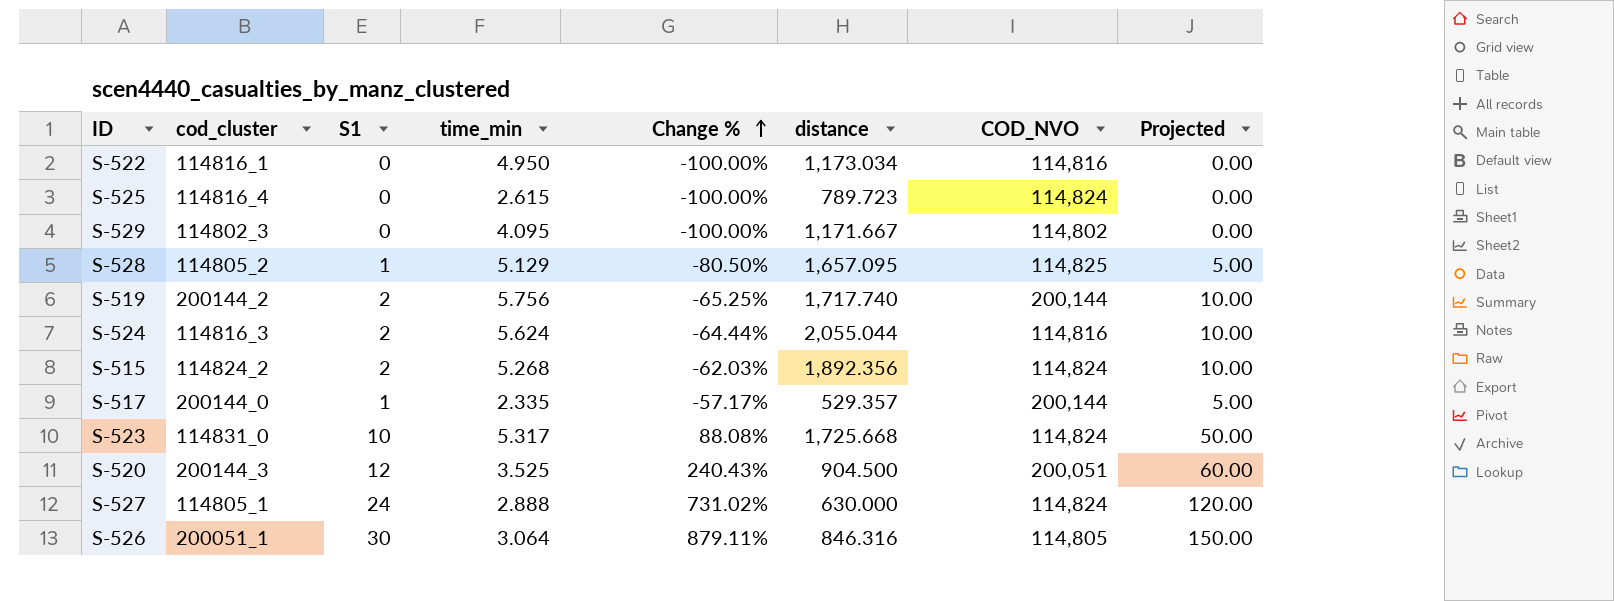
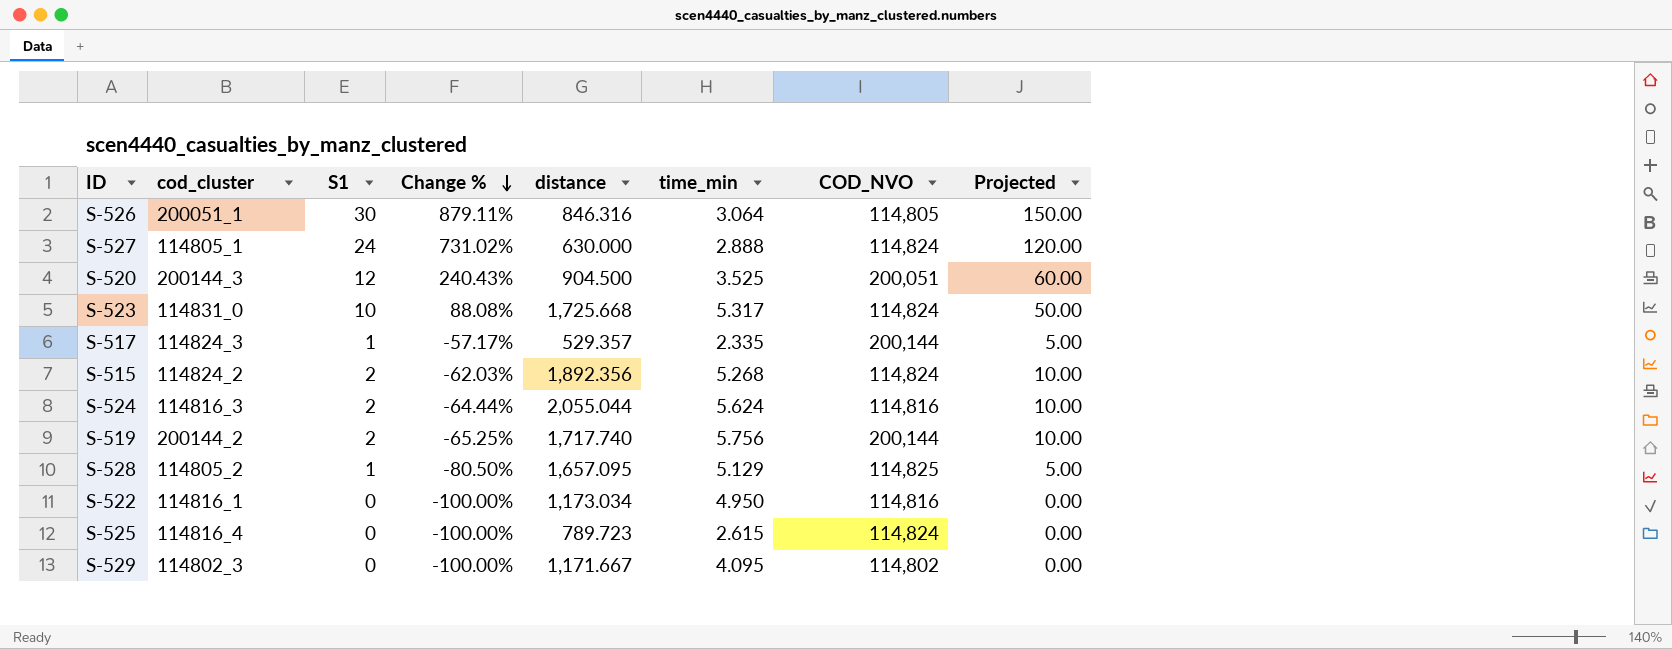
row order: Change % ascending -> Change % descending
column time_min | position: 4 -> 6
S-517 | cod_cluster: 200144_0 -> 114824_3

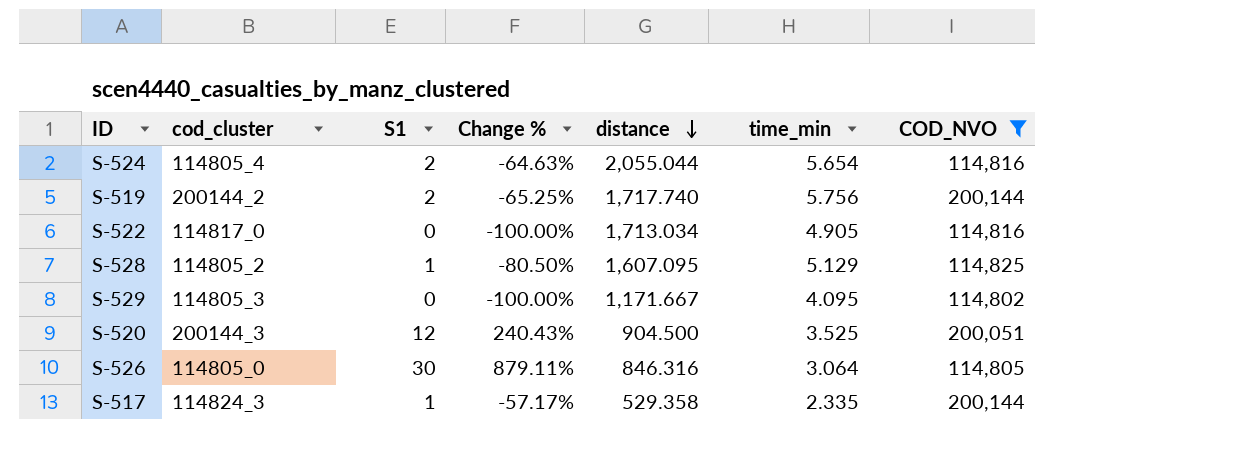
filter: none -> COD_NVO != 114,824
row order: Change % descending -> distance descending
column Projected | formula: [S1] * 5 -> none
S-524 | cod_cluster: 114816_3 -> 114805_4
S-524 | Change %: -64.44% -> -64.63%
S-524 | time_min: 5.624 -> 5.654
S-522 | cod_cluster: 114816_1 -> 114817_0
S-522 | distance: 1,173.034 -> 1,713.034
S-522 | time_min: 4.950 -> 4.905
S-528 | distance: 1,657.095 -> 1,607.095
S-529 | cod_cluster: 114802_3 -> 114805_3
S-526 | cod_cluster: 200051_1 -> 114805_0
S-517 | distance: 529.357 -> 529.358

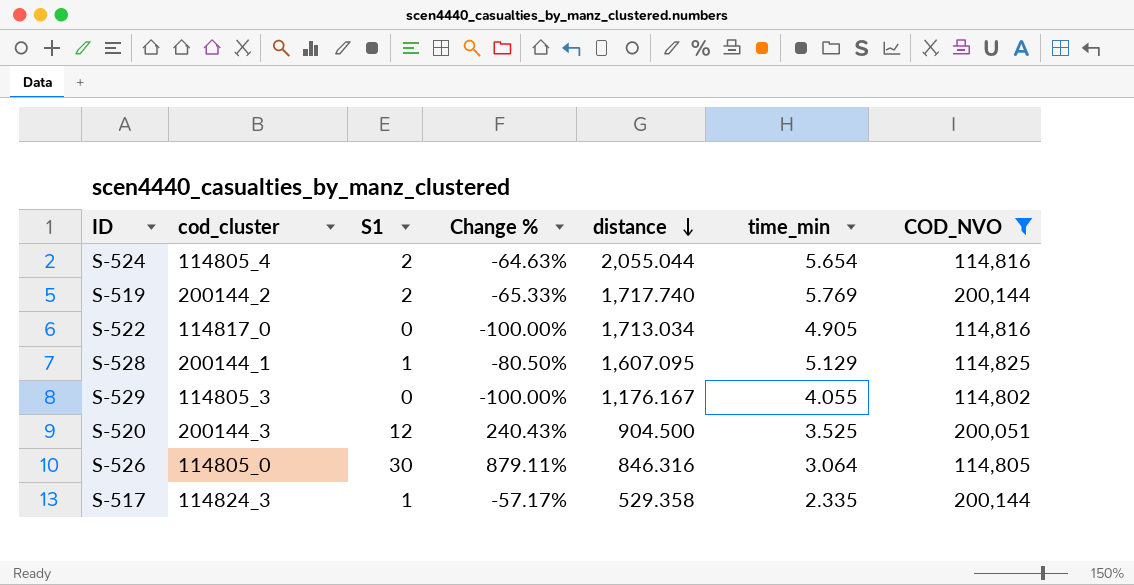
S-519 | Change %: -65.25% -> -65.33%
S-519 | time_min: 5.756 -> 5.769
S-528 | cod_cluster: 114805_2 -> 200144_1
S-529 | distance: 1,171.667 -> 1,176.167
S-529 | time_min: 4.095 -> 4.055

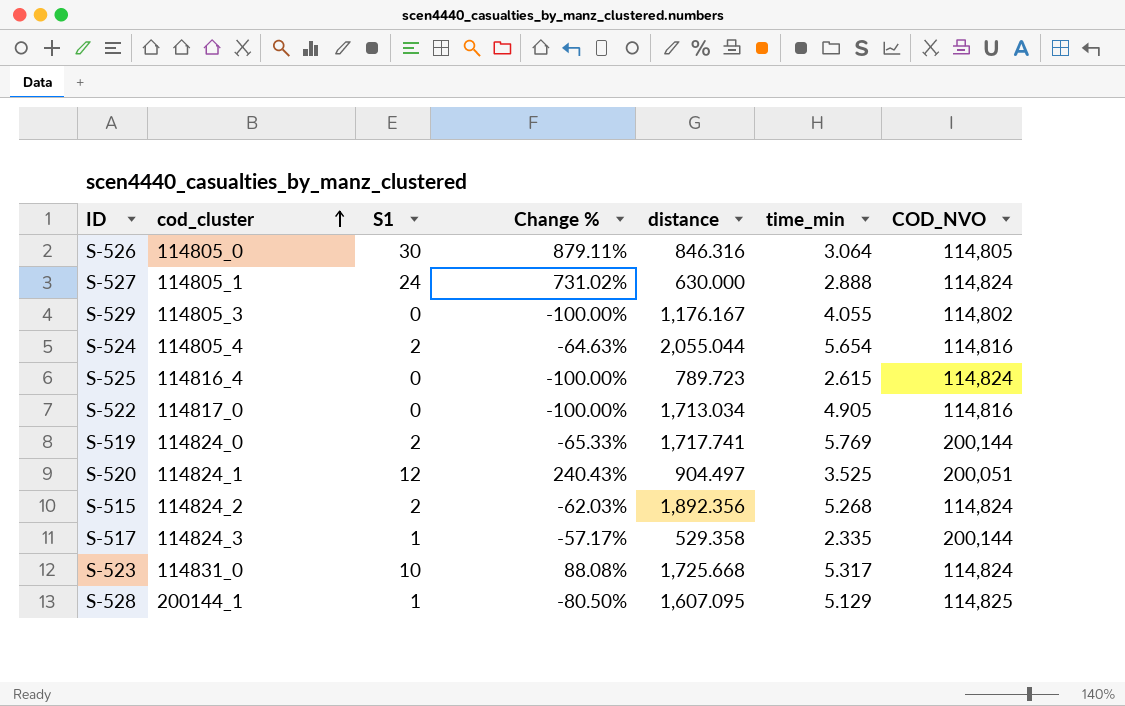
filter: COD_NVO != 114,824 -> none
row order: distance descending -> cod_cluster ascending
S-519 | cod_cluster: 200144_2 -> 114824_0
S-519 | distance: 1,717.740 -> 1,717.741
S-520 | cod_cluster: 200144_3 -> 114824_1
S-520 | distance: 904.500 -> 904.497

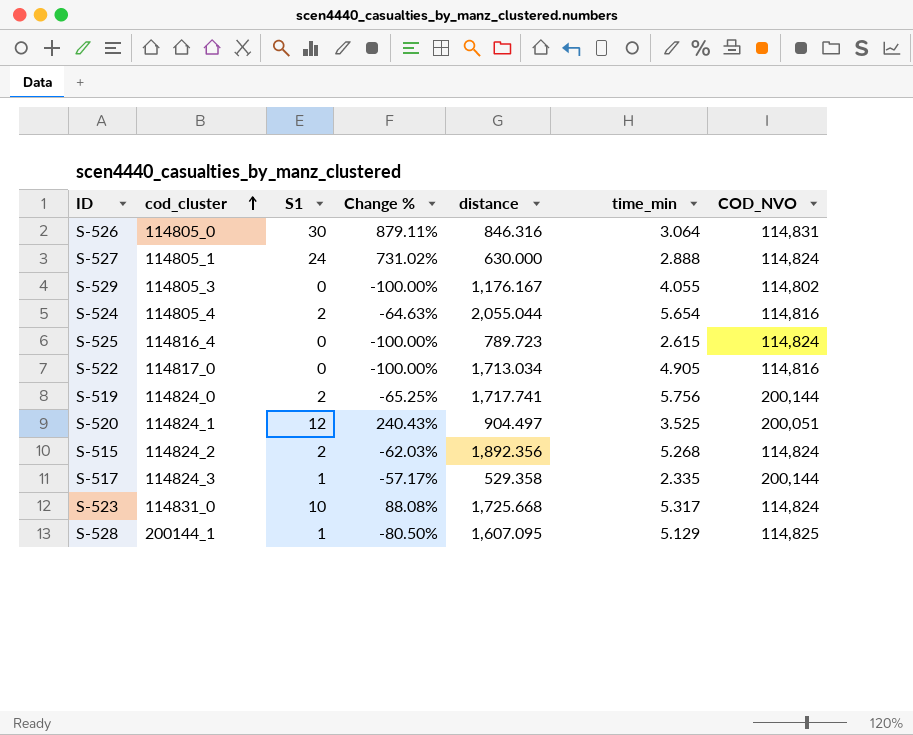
S-526 | COD_NVO: 114,805 -> 114,831
S-519 | Change %: -65.33% -> -65.25%
S-519 | time_min: 5.769 -> 5.756

